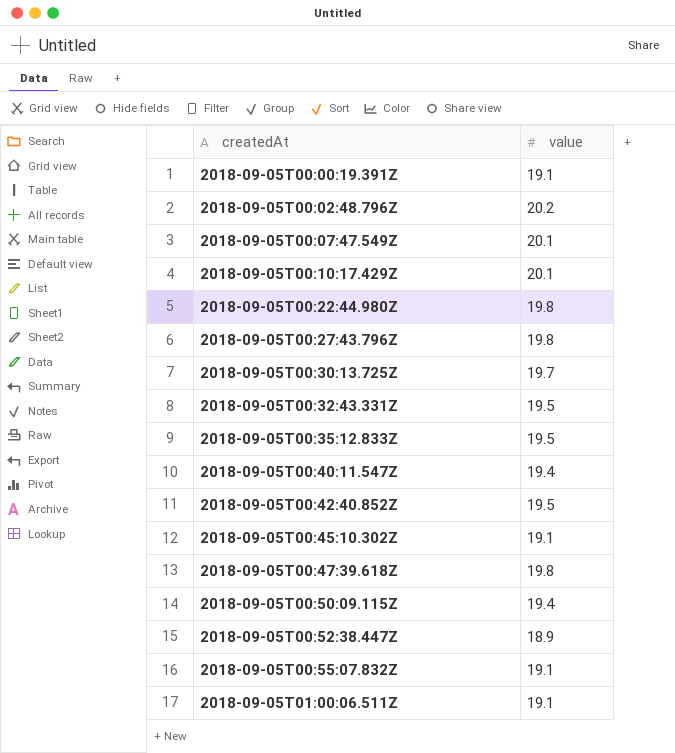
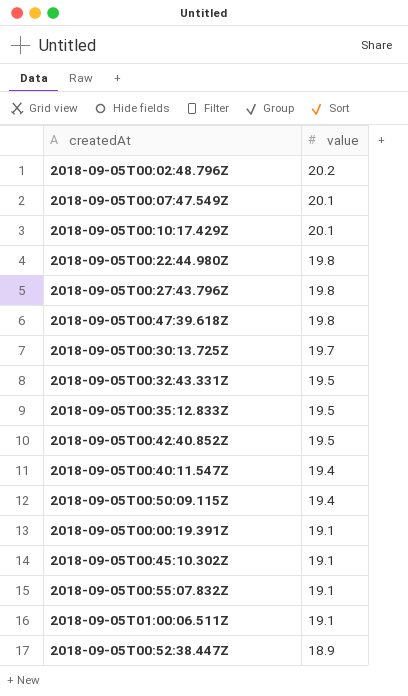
row order: createdAt ascending -> value descending

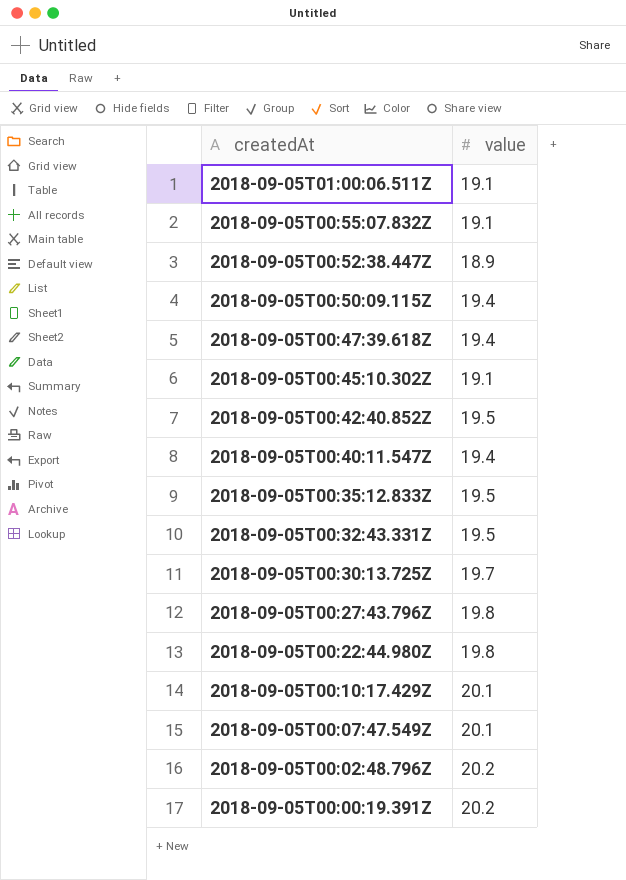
row order: value descending -> createdAt descending
2018-09-05T00:47:39.618Z | value: 19.8 -> 19.4
2018-09-05T00:00:19.391Z | value: 19.1 -> 20.2

